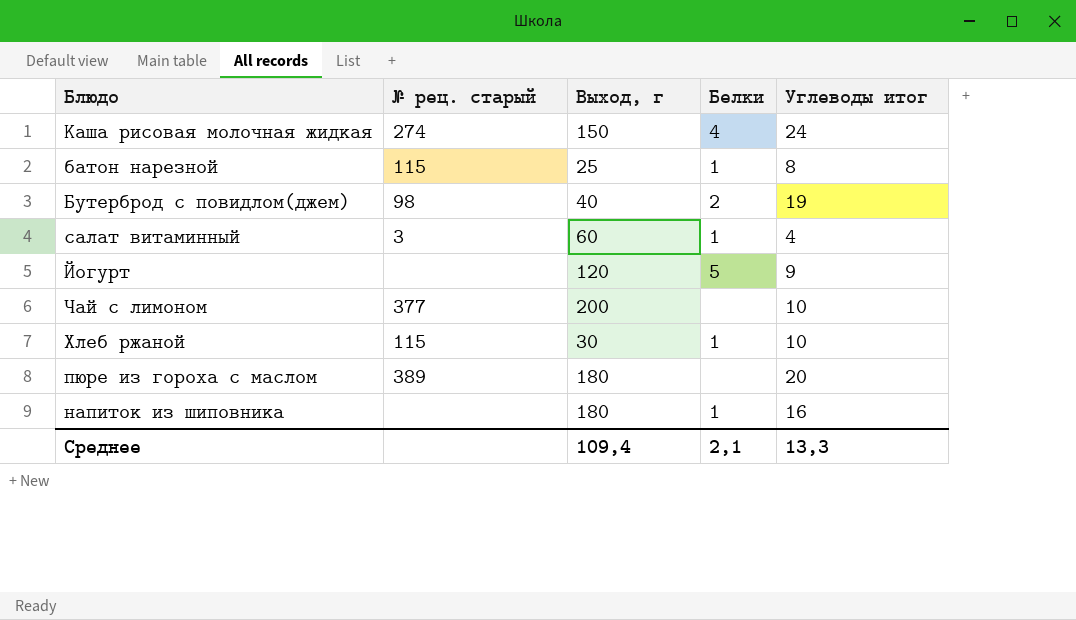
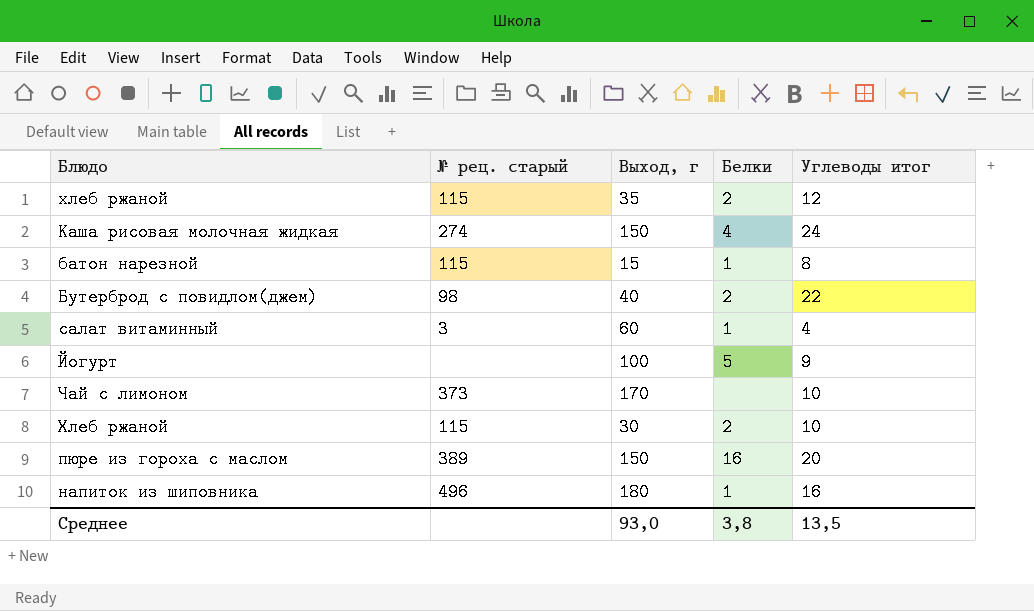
row хлеб ржаной: none -> 115 | 35 | 2 | 12
батон нарезной | Выход, г: 25 -> 15
Бутерброд с повидлом(джем) | Углеводы итог: 19 -> 22
Йогурт | Выход, г: 120 -> 100
Чай с лимоном | № рец. старый: 377 -> 373
Чай с лимоном | Выход, г: 200 -> 170
Хлеб ржаной | Белки: 1 -> 2
пюре из гороха с маслом | Выход, г: 180 -> 150
пюре из гороха с маслом | Белки: none -> 16
напиток из шиповника | № рец. старый: none -> 496
Среднее | Выход, г: 109,4 -> 93,0
Среднее | Белки: 2,1 -> 3,8
Среднее | Углеводы итог: 13,3 -> 13,5

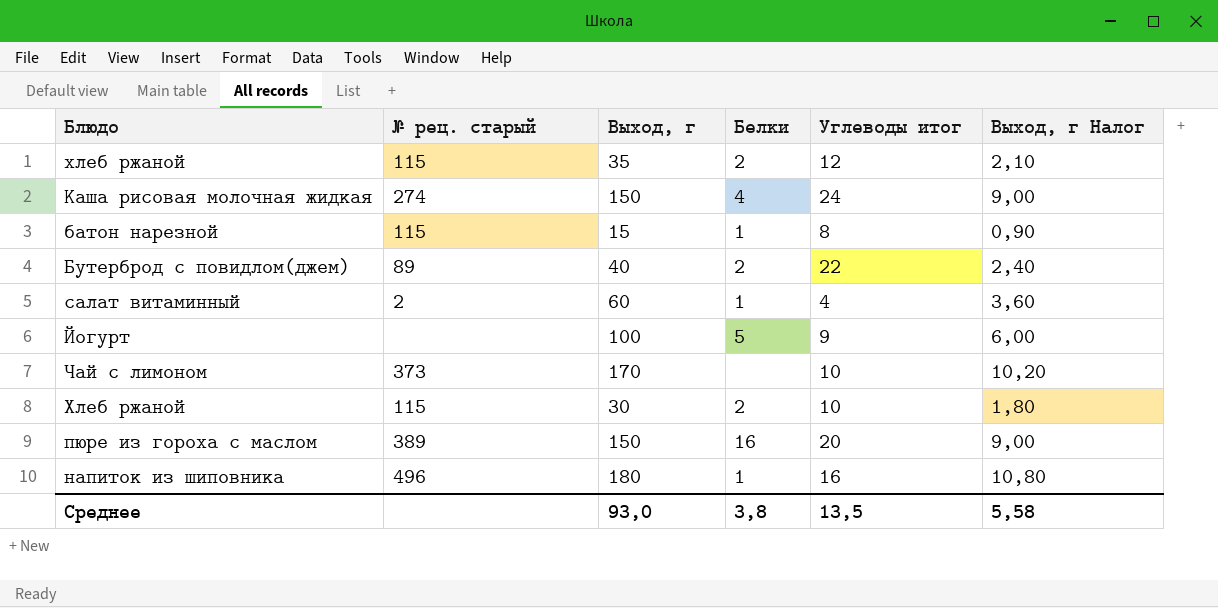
column Выход, г Налог | formula: none -> [Выход, г] * 0,06
Бутерброд с повидлом(джем) | № рец. старый: 98 -> 89
салат витаминный | № рец. старый: 3 -> 2

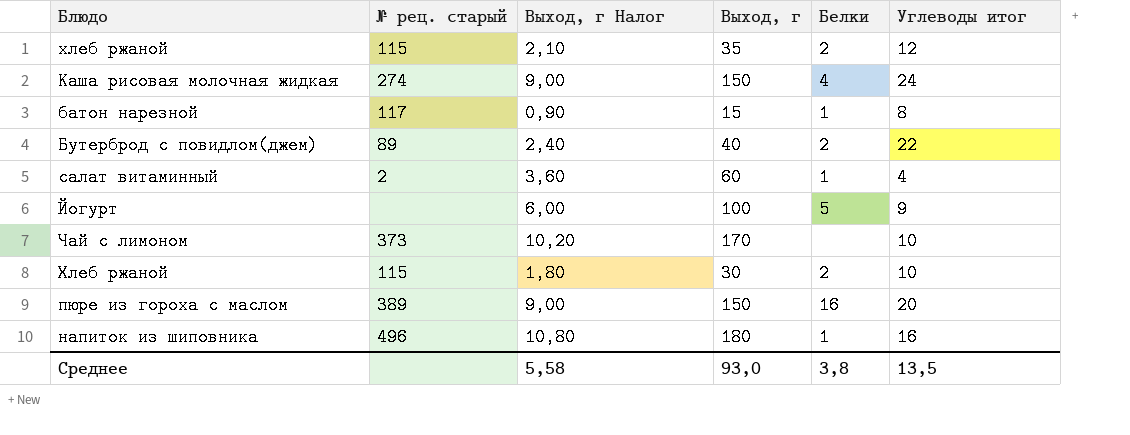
column Выход, г Налог | position: 6 -> 3
батон нарезной | № рец. старый: 115 -> 117

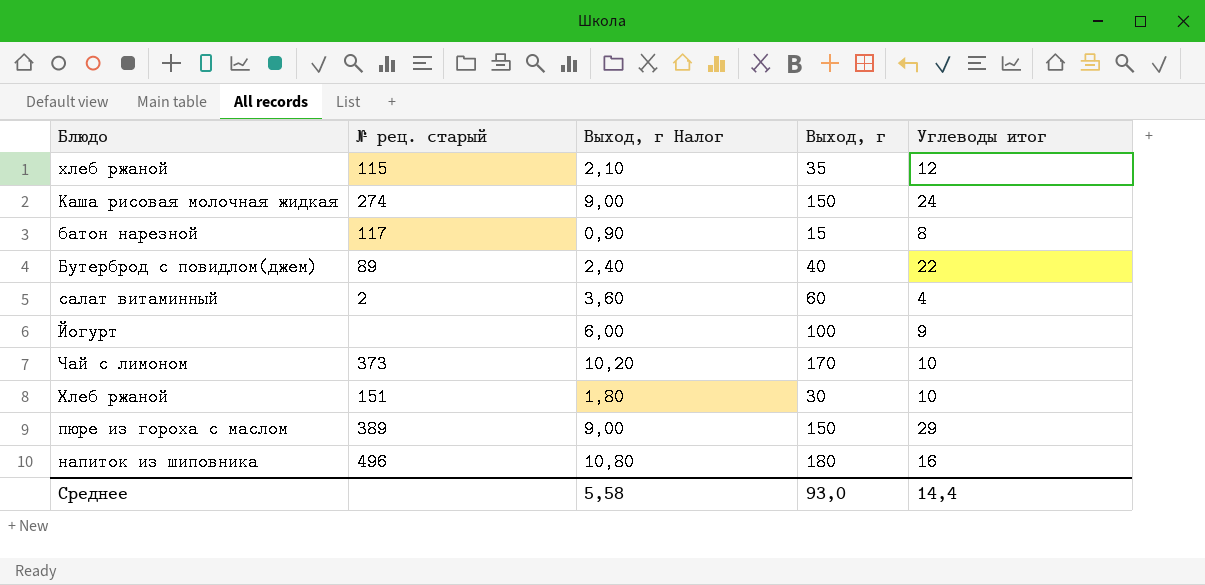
column Белки | position: 5 -> none
Хлеб ржаной | № рец. старый: 115 -> 151
пюре из гороха с маслом | Углеводы итог: 20 -> 29
Среднее | Углеводы итог: 13,5 -> 14,4

